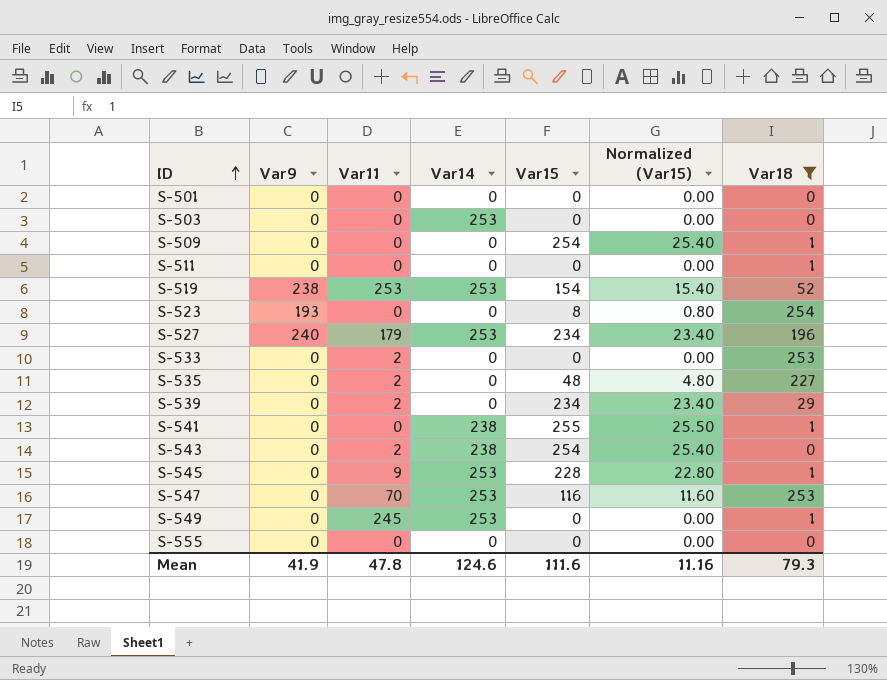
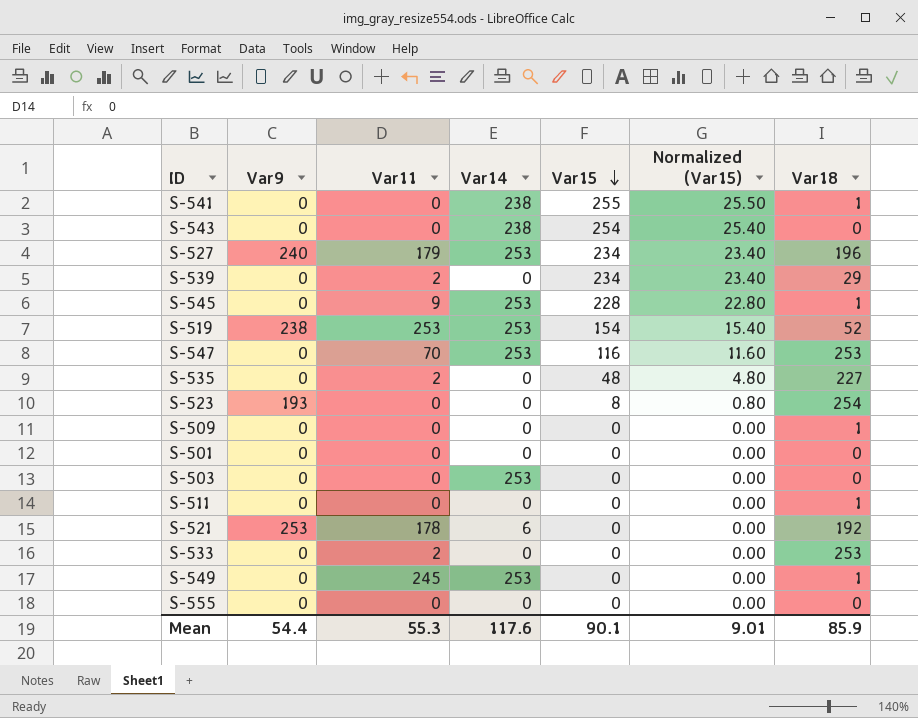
filter: Var18 != 192 -> none
row order: ID ascending -> Var15 descending
S-543 | Var11: 2 -> 0
S-509 | Var15: 254 -> 0
S-509 | Normalized (Var15): 25.40 -> 0.00
Mean | Var9: 41.9 -> 54.4
Mean | Var11: 47.8 -> 55.3
Mean | Var14: 124.6 -> 117.6
Mean | Var15: 111.6 -> 90.1
Mean | Normalized (Var15): 11.16 -> 9.01
Mean | Var18: 79.3 -> 85.9

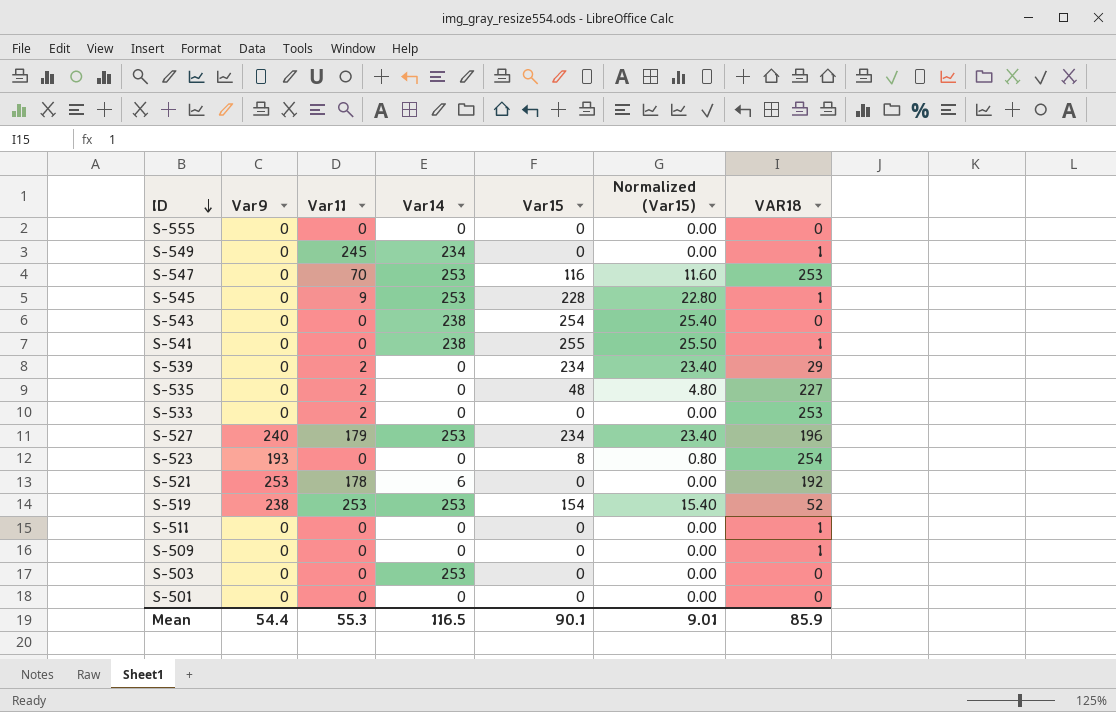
row order: Var15 descending -> ID descending
column name: Var18 -> VAR18
S-549 | Var14: 253 -> 234
Mean | Var14: 117.6 -> 116.5

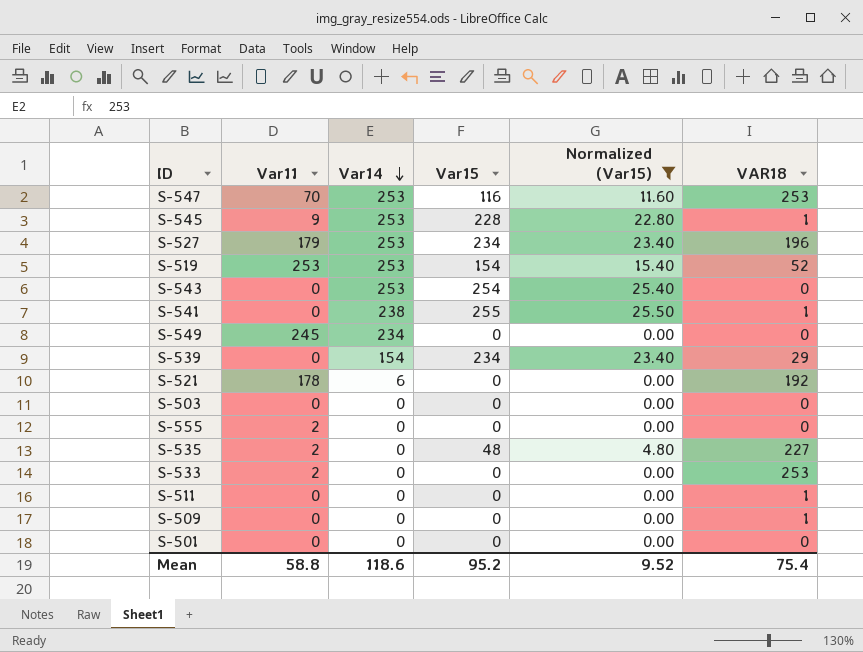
filter: none -> Normalized (Var15) != 0.80
row order: ID descending -> Var14 descending
column Var9 | position: 2 -> none
S-543 | Var14: 238 -> 253
S-549 | VAR18: 1 -> 0
S-539 | Var11: 2 -> 0
S-539 | Var14: 0 -> 154
S-503 | Var14: 253 -> 0
S-555 | Var11: 0 -> 2
Mean | Var11: 55.3 -> 58.8
Mean | Var14: 116.5 -> 118.6
Mean | Var15: 90.1 -> 95.2
Mean | Normalized (Var15): 9.01 -> 9.52
Mean | VAR18: 85.9 -> 75.4

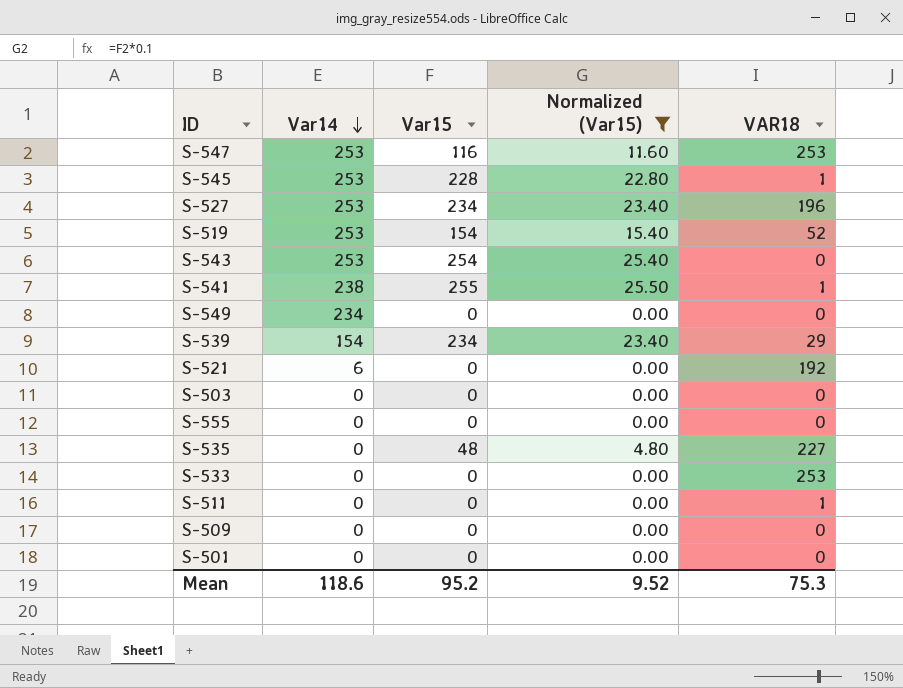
column Var11 | position: 2 -> none
S-509 | VAR18: 1 -> 0
Mean | VAR18: 75.4 -> 75.3

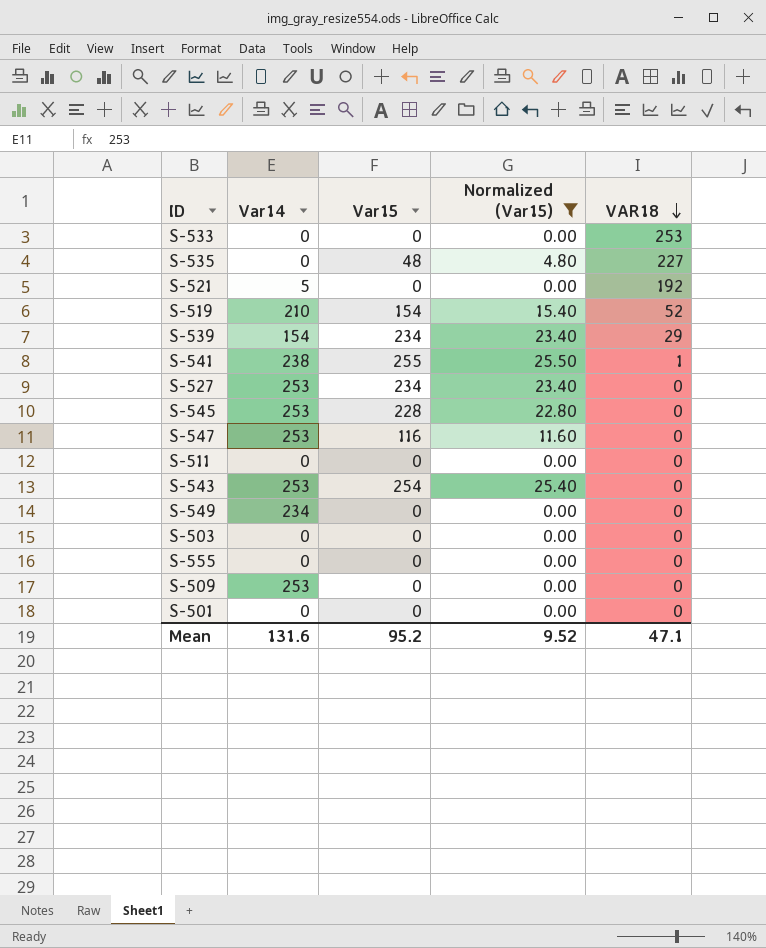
row order: Var14 descending -> VAR18 descending
S-521 | Var14: 6 -> 5
S-519 | Var14: 253 -> 210
S-527 | VAR18: 196 -> 0
S-545 | VAR18: 1 -> 0
S-547 | VAR18: 253 -> 0
S-511 | VAR18: 1 -> 0
S-509 | Var14: 0 -> 253
Mean | Var14: 118.6 -> 131.6
Mean | VAR18: 75.3 -> 47.1

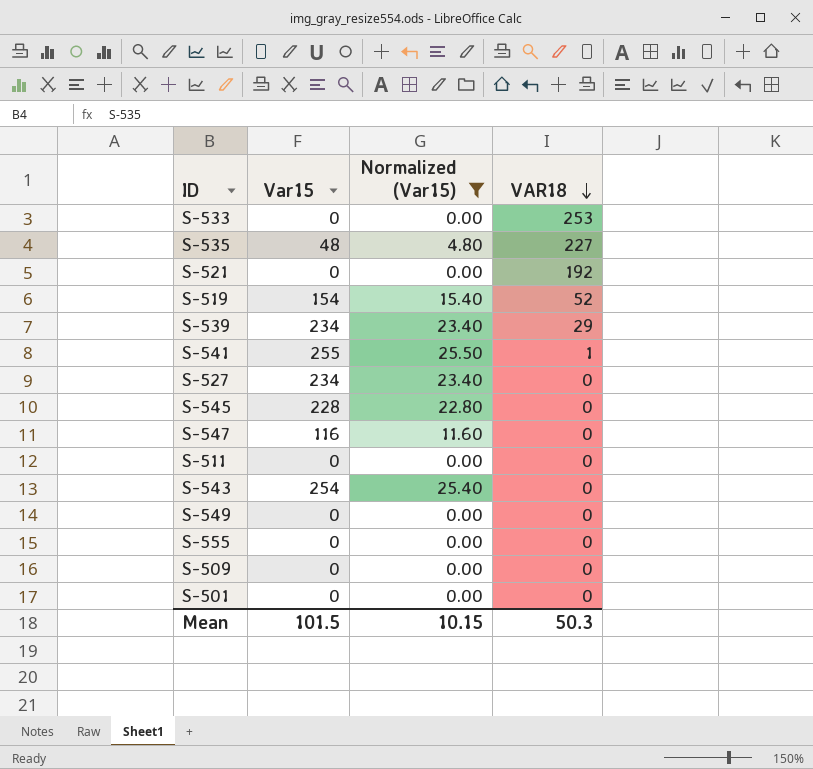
column Var14 | position: 2 -> none
row S-503: 0 | 0 | 0.00 | 0 -> none
Mean | Var15: 95.2 -> 101.5
Mean | Normalized (Var15): 9.52 -> 10.15
Mean | VAR18: 47.1 -> 50.3

